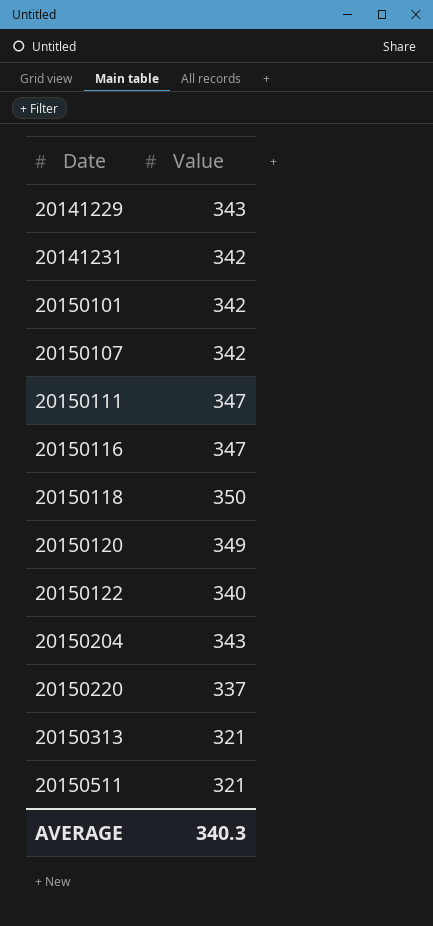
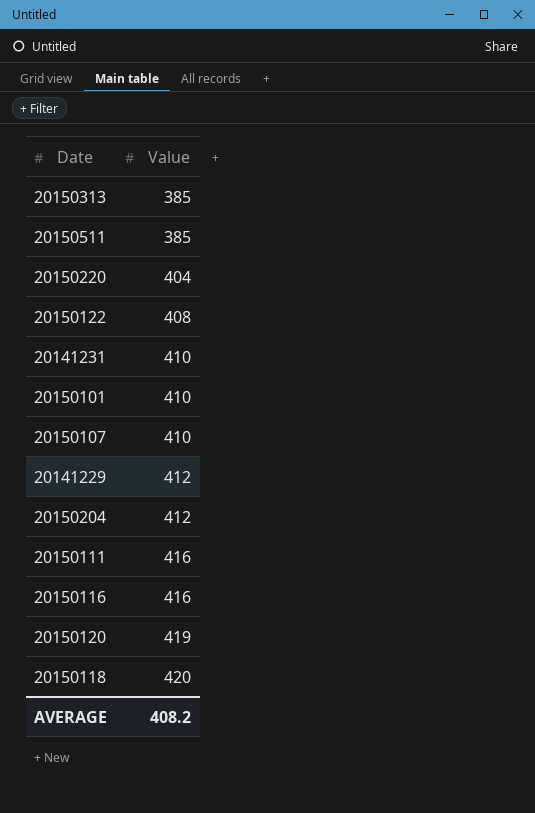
row order: Date ascending -> Value ascending
20150313 | Value: 321 -> 385
20150511 | Value: 321 -> 385
20150220 | Value: 337 -> 404
20150122 | Value: 340 -> 408
20141231 | Value: 342 -> 410
20150101 | Value: 342 -> 410
20150107 | Value: 342 -> 410
20141229 | Value: 343 -> 412
20150204 | Value: 343 -> 412
20150111 | Value: 347 -> 416
20150116 | Value: 347 -> 416
20150120 | Value: 349 -> 419
20150118 | Value: 350 -> 420
AVERAGE | Value: 340.3 -> 408.2

